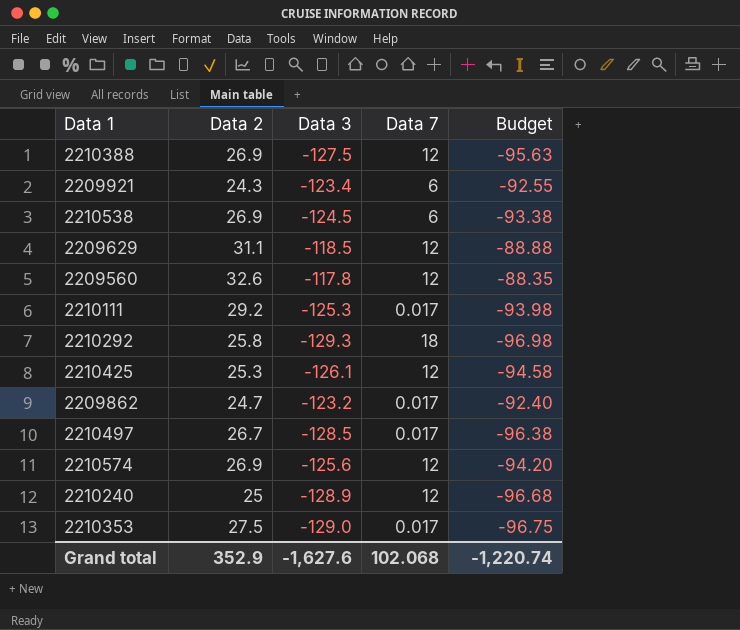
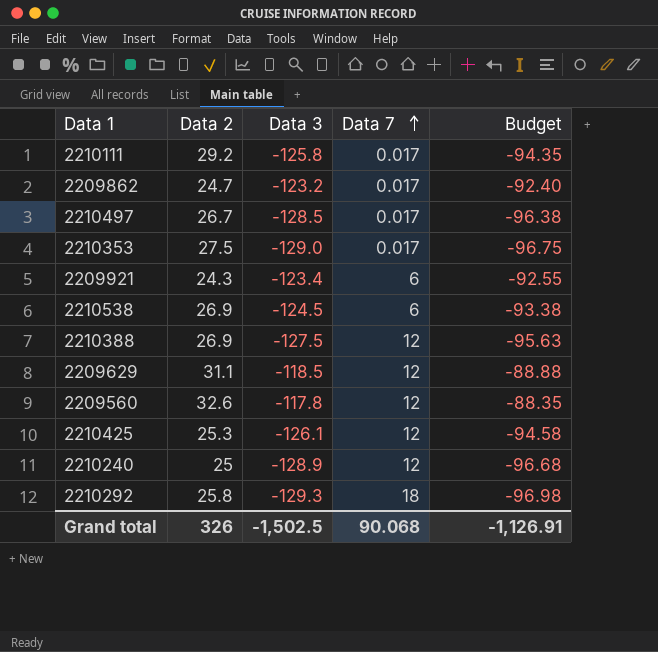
row order: none -> Data 7 ascending
row 2210574: 26.9 | -125.6 | 12 | -94.20 -> none
2210111 | Data 3: -125.3 -> -125.8
2210111 | Budget: -93.98 -> -94.35
Grand total | Data 2: 352.9 -> 326
Grand total | Data 3: -1,627.6 -> -1,502.5
Grand total | Data 7: 102.068 -> 90.068
Grand total | Budget: -1,220.74 -> -1,126.91

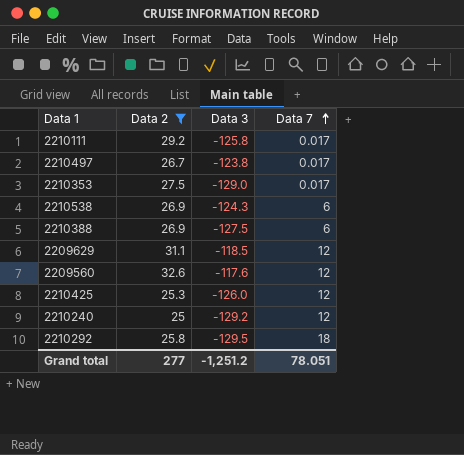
filter: none -> Data 2 >= 25
column Budget | formula: [Data 3] * 0.75 -> none
2210497 | Data 3: -128.5 -> -123.8
2210538 | Data 3: -124.5 -> -124.3
2210388 | Data 7: 12 -> 6
2209560 | Data 3: -117.8 -> -117.6
2210425 | Data 3: -126.1 -> -126.0
2210240 | Data 3: -128.9 -> -129.2
2210292 | Data 3: -129.3 -> -129.5
Grand total | Data 2: 326 -> 277
Grand total | Data 3: -1,502.5 -> -1,251.2
Grand total | Data 7: 90.068 -> 78.051

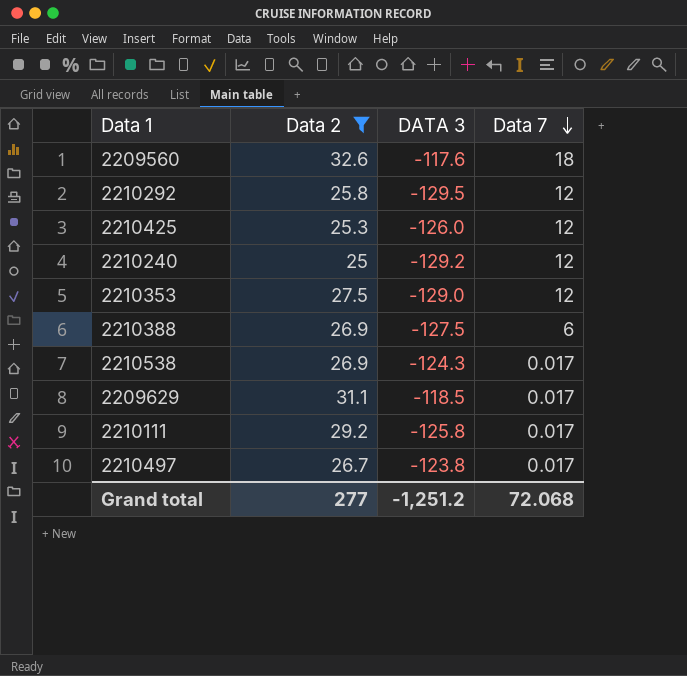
row order: Data 7 ascending -> Data 7 descending
column name: Data 3 -> DATA 3
2209560 | Data 7: 12 -> 18
2210292 | Data 7: 18 -> 12
2210353 | Data 7: 0.017 -> 12
2210538 | Data 7: 6 -> 0.017
2209629 | Data 7: 12 -> 0.017
Grand total | Data 7: 78.051 -> 72.068

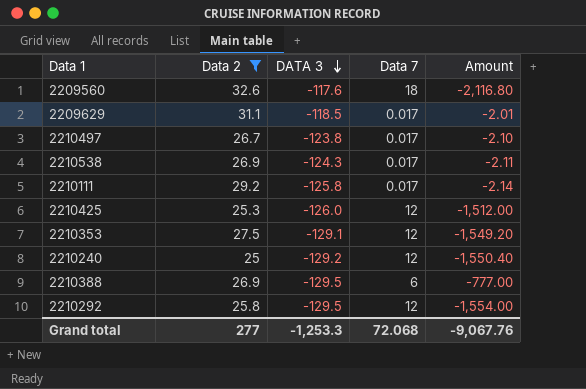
row order: Data 7 descending -> DATA 3 descending
column Amount | formula: none -> [DATA 3] * [Data 7]
2210353 | DATA 3: -129.0 -> -129.1
2210388 | DATA 3: -127.5 -> -129.5
Grand total | DATA 3: -1,251.2 -> -1,253.3

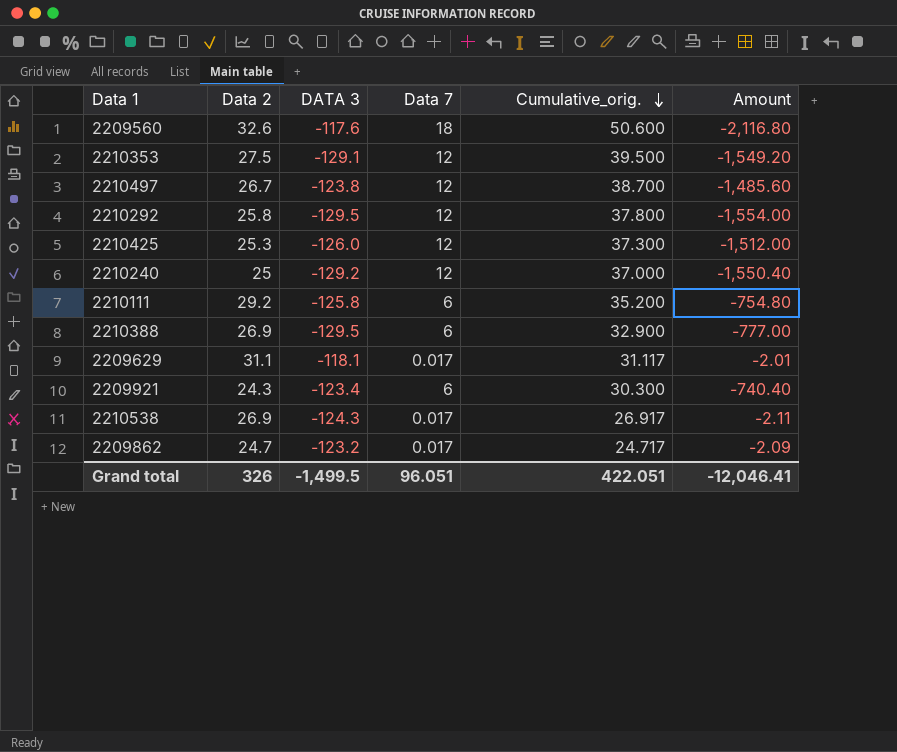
filter: Data 2 >= 25 -> none
row order: DATA 3 descending -> Cumulative_orig. descending
column Cumulative_orig. | formula: none -> [Data 2] + [Data 7]
2210497 | Data 7: 0.017 -> 12
2210497 | Amount: -2.10 -> -1,485.60
2210111 | Data 7: 0.017 -> 6
2210111 | Amount: -2.14 -> -754.80
2209629 | DATA 3: -118.5 -> -118.1
Grand total | Data 2: 277 -> 326
Grand total | DATA 3: -1,253.3 -> -1,499.5
Grand total | Data 7: 72.068 -> 96.051
Grand total | Amount: -9,067.76 -> -12,046.41

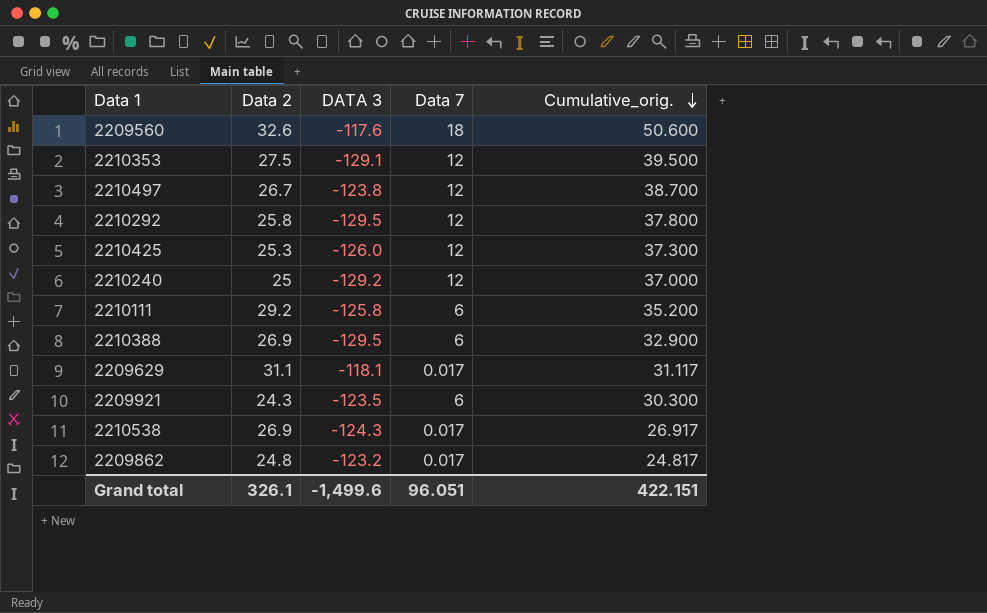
column Amount | formula: [DATA 3] * [Data 7] -> none
2209921 | DATA 3: -123.4 -> -123.5
2209862 | Data 2: 24.7 -> 24.8
2209862 | Cumulative_orig.: 24.717 -> 24.817
Grand total | Data 2: 326 -> 326.1
Grand total | DATA 3: -1,499.5 -> -1,499.6
Grand total | Cumulative_orig.: 422.051 -> 422.151

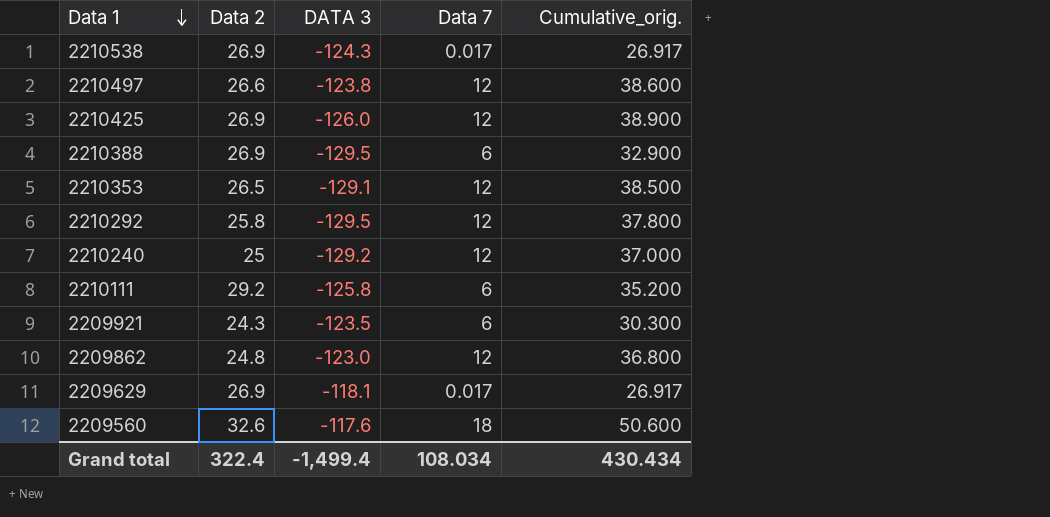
row order: Cumulative_orig. descending -> Data 1 descending
2210497 | Data 2: 26.7 -> 26.6
2210497 | Cumulative_orig.: 38.700 -> 38.600
2210425 | Data 2: 25.3 -> 26.9
2210425 | Cumulative_orig.: 37.300 -> 38.900
2210353 | Data 2: 27.5 -> 26.5
2210353 | Cumulative_orig.: 39.500 -> 38.500
2209862 | DATA 3: -123.2 -> -123.0
2209862 | Data 7: 0.017 -> 12
2209862 | Cumulative_orig.: 24.817 -> 36.800
2209629 | Data 2: 31.1 -> 26.9
2209629 | Cumulative_orig.: 31.117 -> 26.917
Grand total | Data 2: 326.1 -> 322.4
Grand total | DATA 3: -1,499.6 -> -1,499.4
Grand total | Data 7: 96.051 -> 108.034
Grand total | Cumulative_orig.: 422.151 -> 430.434

